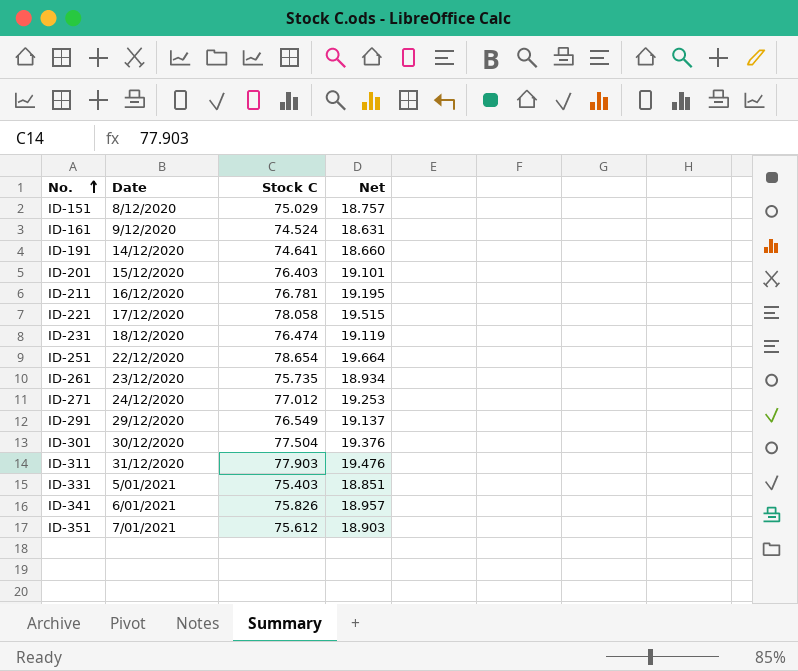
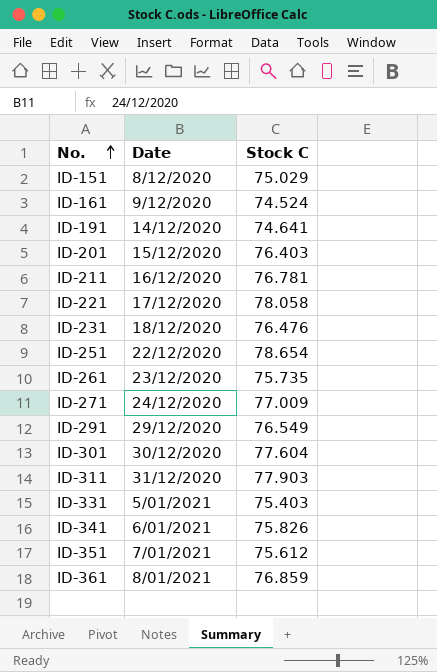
column Net | formula: [Stock C] * 0.25 -> none
ID-231 | Stock C: 76.474 -> 76.476
ID-271 | Stock C: 77.012 -> 77.009
ID-301 | Stock C: 77.504 -> 77.604
row ID-361: none -> 8/01/2021 | 76.859

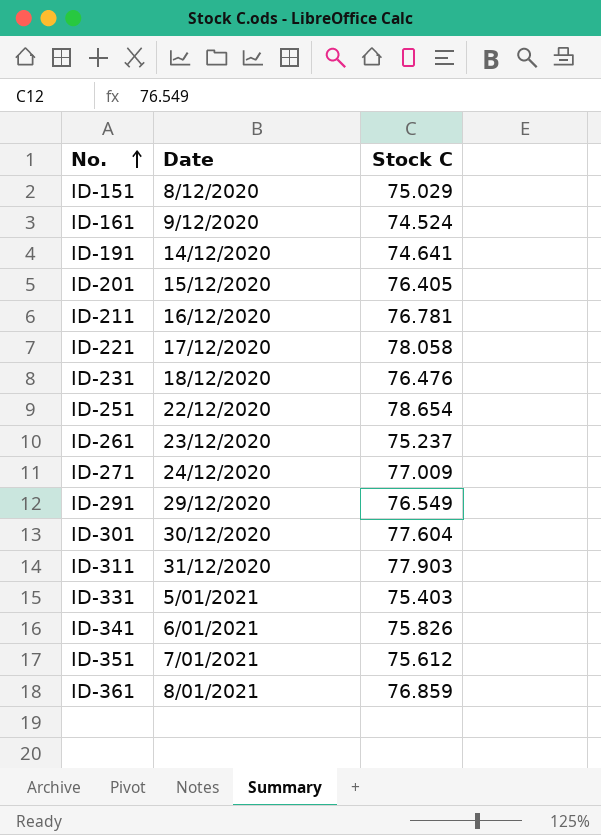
ID-201 | Stock C: 76.403 -> 76.405
ID-261 | Stock C: 75.735 -> 75.237

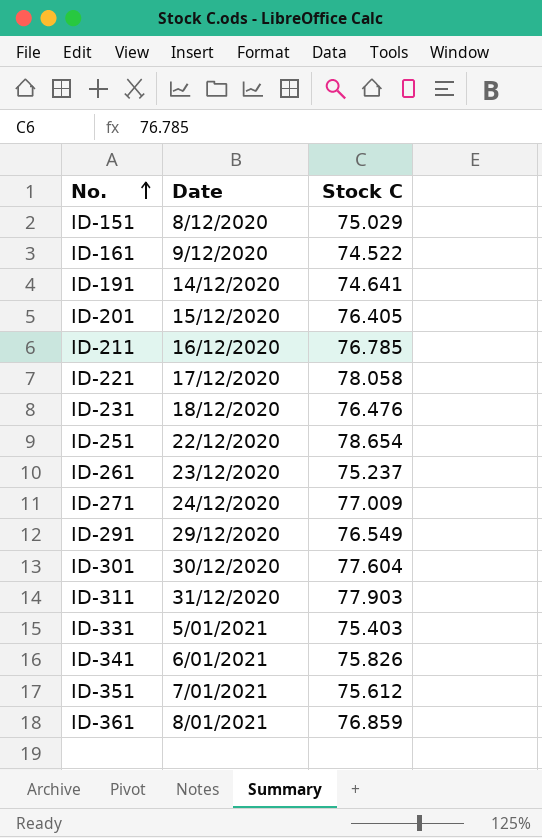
ID-161 | Stock C: 74.524 -> 74.522
ID-211 | Stock C: 76.781 -> 76.785

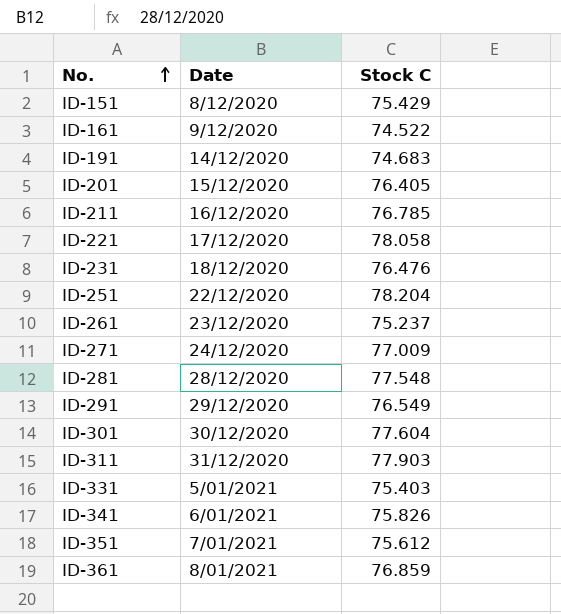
ID-151 | Stock C: 75.029 -> 75.429
ID-191 | Stock C: 74.641 -> 74.683
ID-251 | Stock C: 78.654 -> 78.204
row ID-281: none -> 28/12/2020 | 77.548

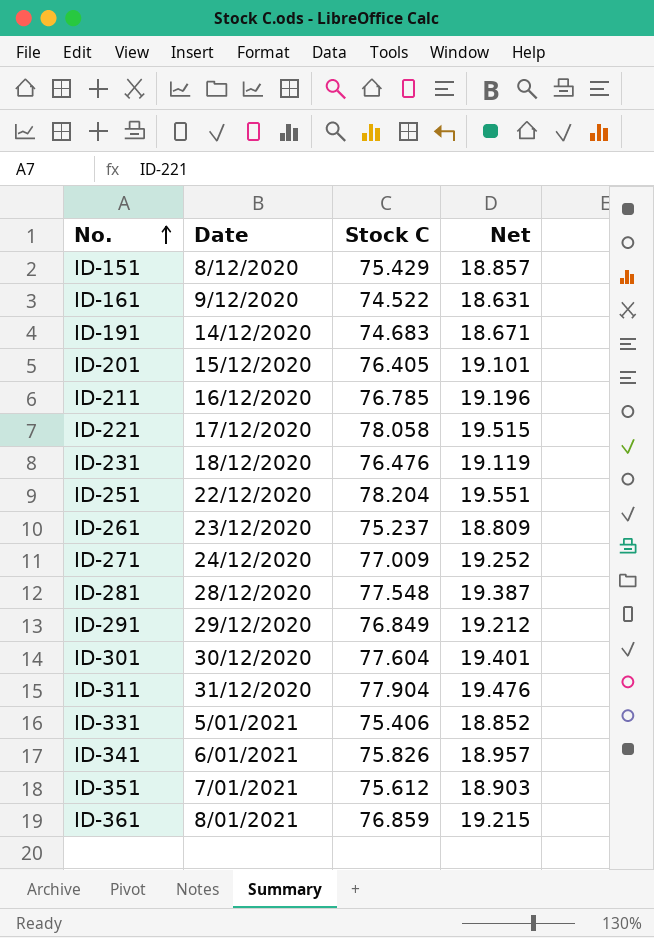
column Net | formula: none -> [Stock C] * 0.25
ID-291 | Stock C: 76.549 -> 76.849
ID-311 | Stock C: 77.903 -> 77.904
ID-331 | Stock C: 75.403 -> 75.406

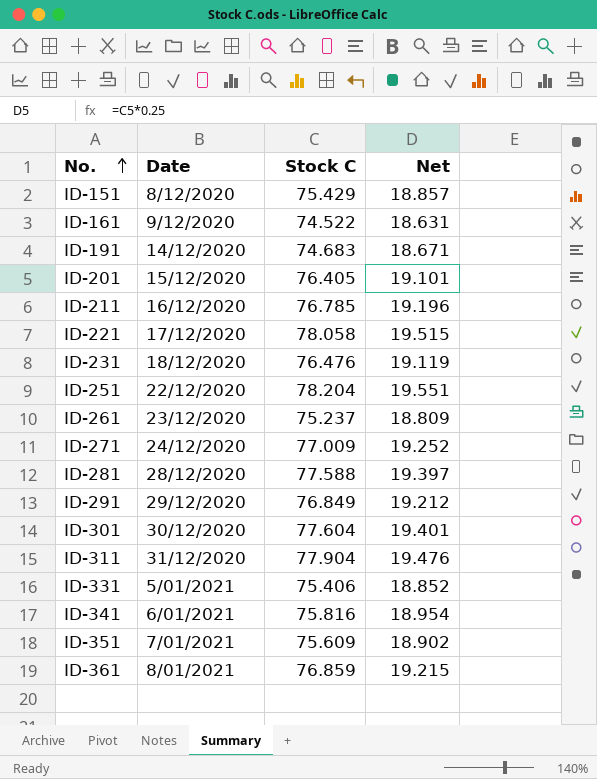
ID-281 | Stock C: 77.548 -> 77.588
ID-281 | Net: 19.387 -> 19.397
ID-341 | Stock C: 75.826 -> 75.816
ID-341 | Net: 18.957 -> 18.954
ID-351 | Stock C: 75.612 -> 75.609
ID-351 | Net: 18.903 -> 18.902

